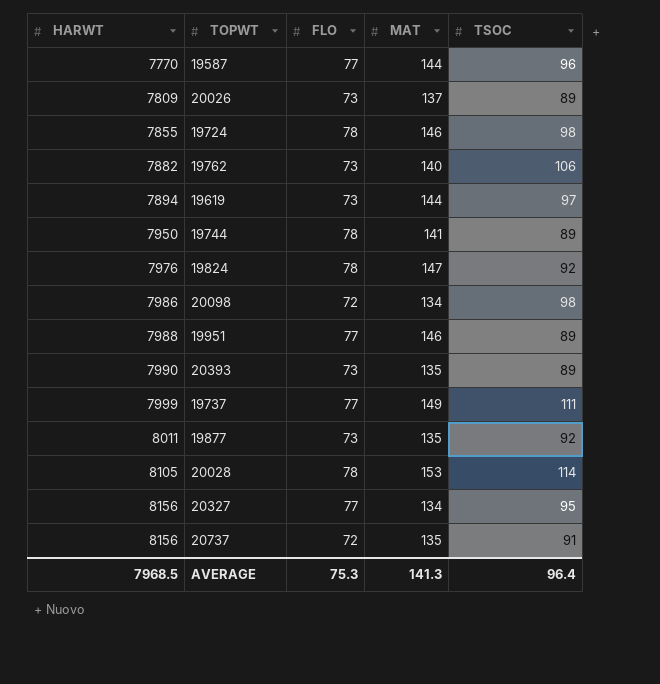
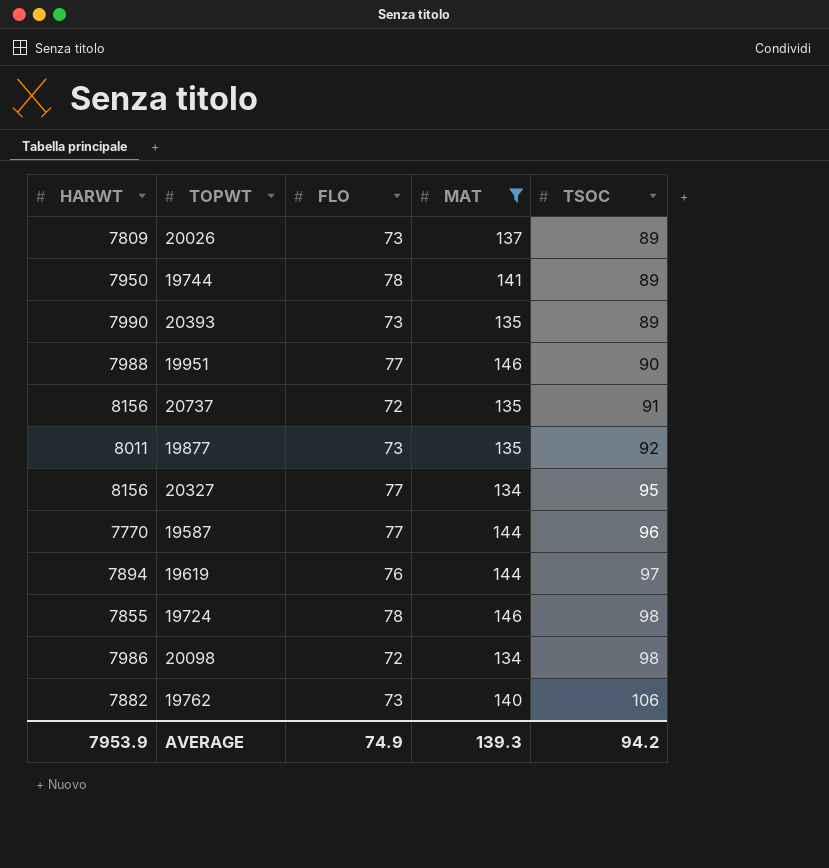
filter: none -> MAT <= 146
row order: HARWT ascending -> TSOC ascending
19951 | TSOC: 89 -> 90
19619 | FLO: 73 -> 76
AVERAGE | HARWT: 7968.5 -> 7953.9
AVERAGE | FLO: 75.3 -> 74.9
AVERAGE | MAT: 141.3 -> 139.3
AVERAGE | TSOC: 96.4 -> 94.2

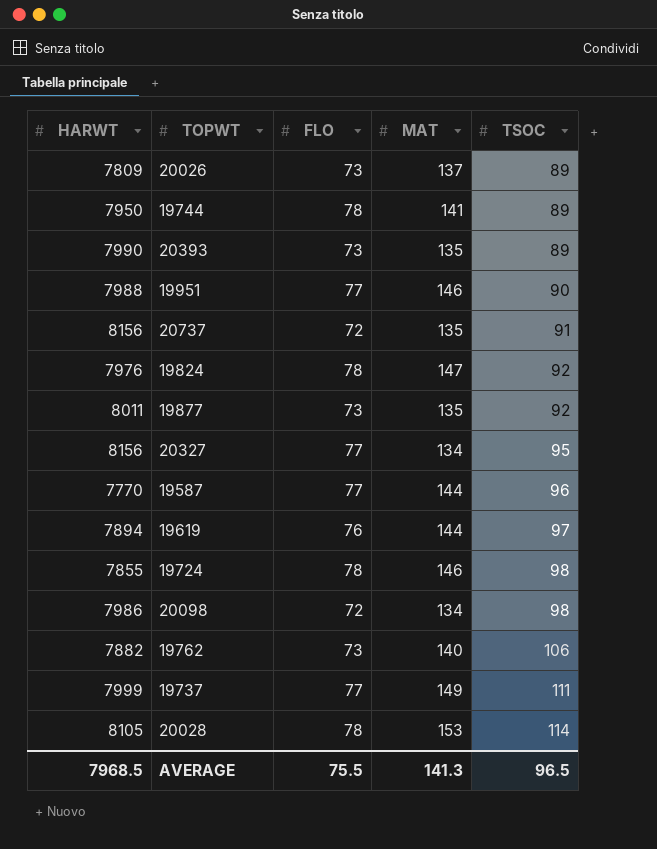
filter: MAT <= 146 -> none
AVERAGE | HARWT: 7953.9 -> 7968.5
AVERAGE | FLO: 74.9 -> 75.5
AVERAGE | MAT: 139.3 -> 141.3
AVERAGE | TSOC: 94.2 -> 96.5

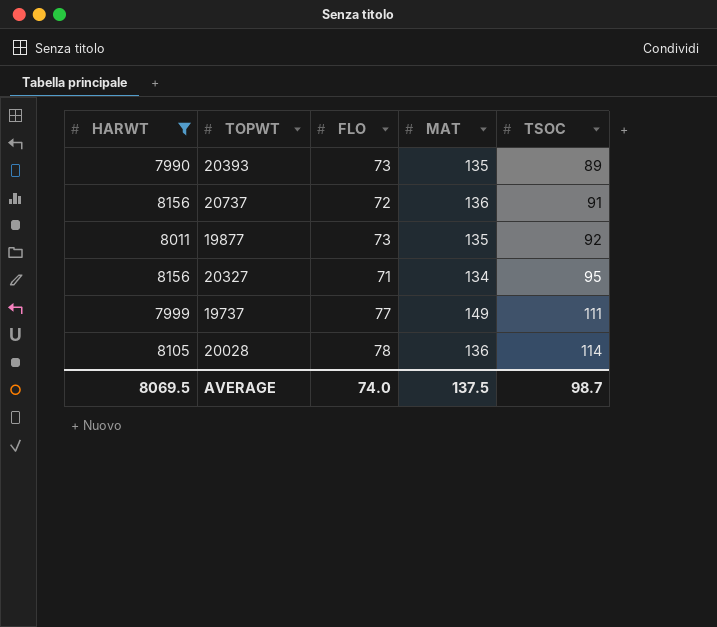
filter: none -> HARWT >= 7990
20737 | MAT: 135 -> 136
20327 | FLO: 77 -> 71
20028 | MAT: 153 -> 136
AVERAGE | HARWT: 7968.5 -> 8069.5
AVERAGE | FLO: 75.5 -> 74.0
AVERAGE | MAT: 141.3 -> 137.5
AVERAGE | TSOC: 96.5 -> 98.7

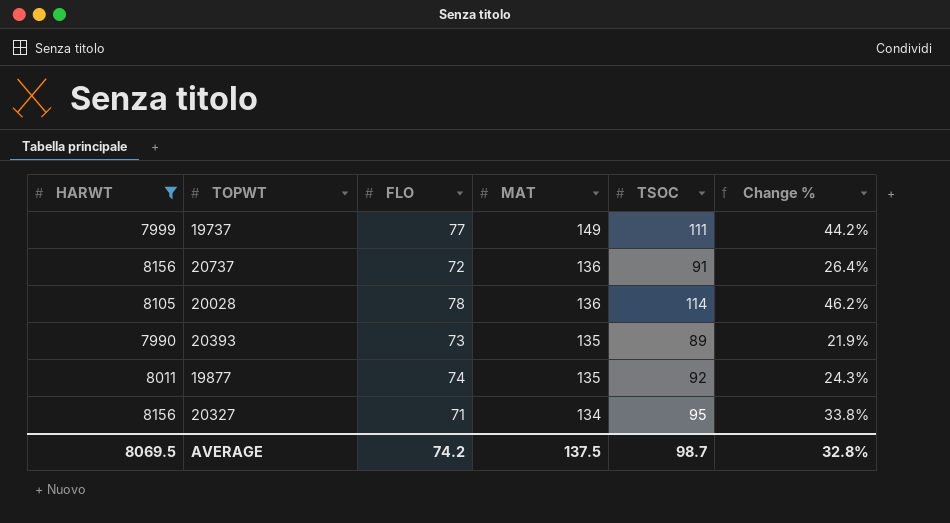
row order: TSOC ascending -> MAT descending
column Change % | formula: none -> ([TSOC] - [FLO]) / [FLO]
19877 | FLO: 73 -> 74
AVERAGE | FLO: 74.0 -> 74.2

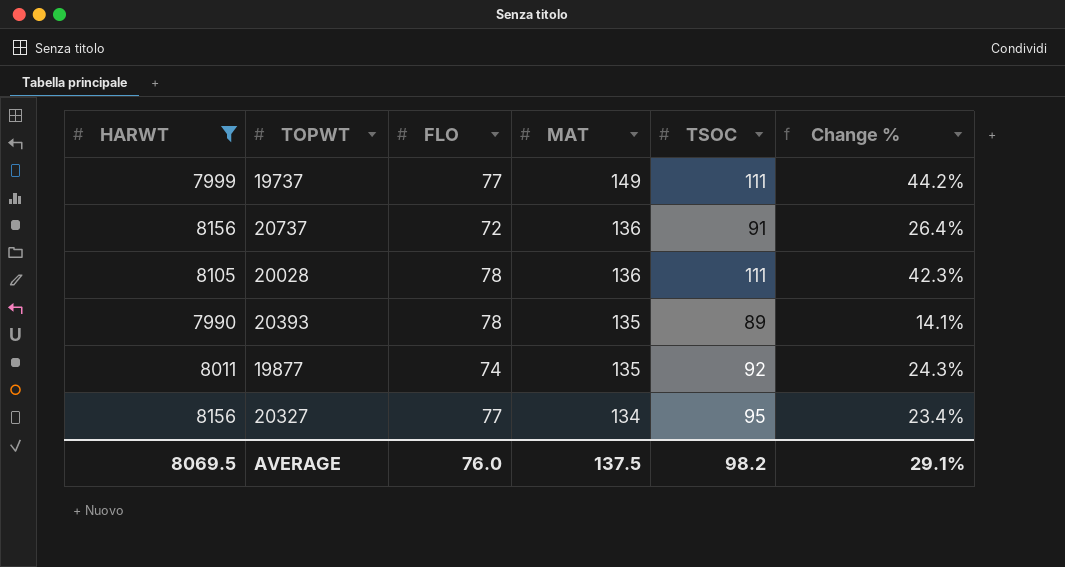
20028 | TSOC: 114 -> 111
20028 | Change %: 46.2% -> 42.3%
20393 | FLO: 73 -> 78
20393 | Change %: 21.9% -> 14.1%
20327 | FLO: 71 -> 77
20327 | Change %: 33.8% -> 23.4%
AVERAGE | FLO: 74.2 -> 76.0
AVERAGE | TSOC: 98.7 -> 98.2
AVERAGE | Change %: 32.8% -> 29.1%

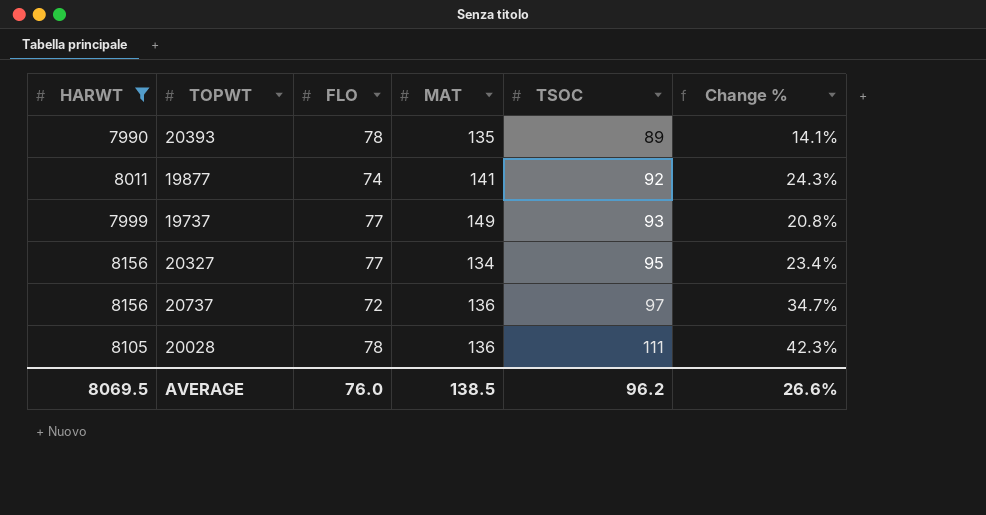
row order: MAT descending -> TSOC ascending
19877 | MAT: 135 -> 141
19737 | TSOC: 111 -> 93
19737 | Change %: 44.2% -> 20.8%
20737 | TSOC: 91 -> 97
20737 | Change %: 26.4% -> 34.7%
AVERAGE | MAT: 137.5 -> 138.5
AVERAGE | TSOC: 98.2 -> 96.2
AVERAGE | Change %: 29.1% -> 26.6%

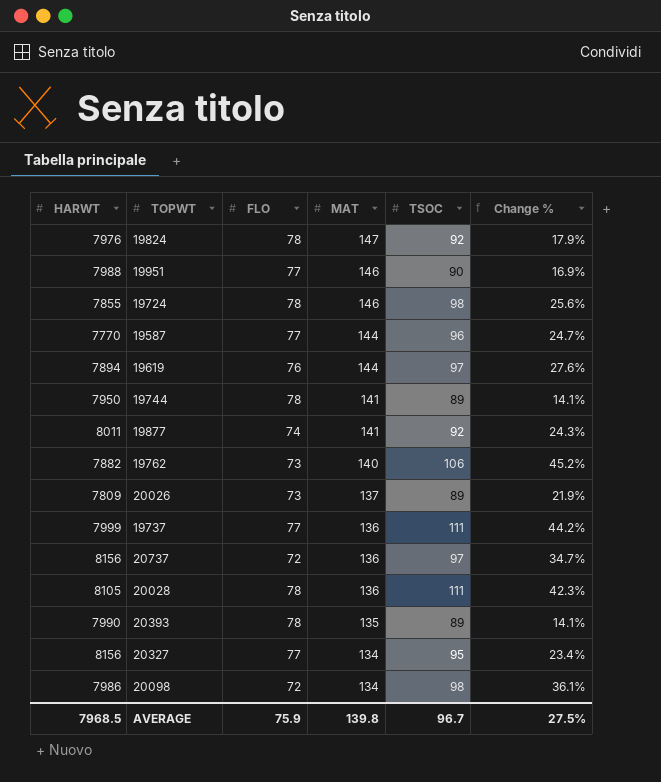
filter: HARWT >= 7990 -> none
row order: TSOC ascending -> MAT descending
19737 | MAT: 149 -> 136
19737 | TSOC: 93 -> 111
19737 | Change %: 20.8% -> 44.2%
AVERAGE | HARWT: 8069.5 -> 7968.5
AVERAGE | FLO: 76.0 -> 75.9
AVERAGE | MAT: 138.5 -> 139.8
AVERAGE | TSOC: 96.2 -> 96.7
AVERAGE | Change %: 26.6% -> 27.5%

